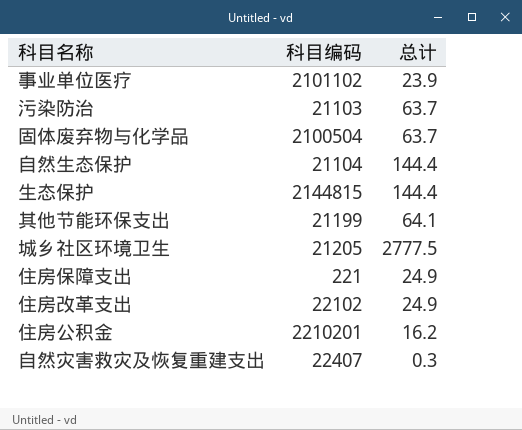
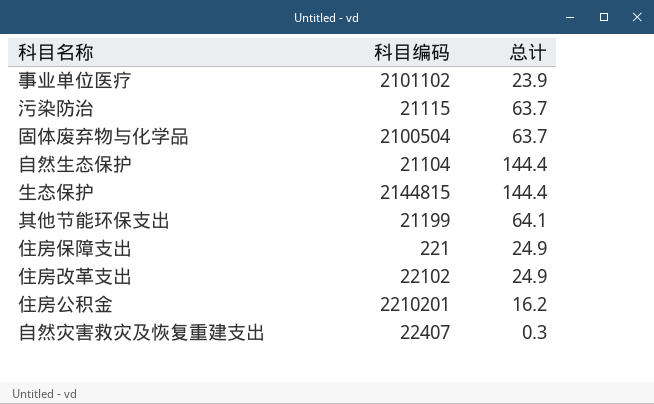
row 城乡社区环境卫生: 21205 | 2777.5 -> none
污染防治 | 科目编码: 21103 -> 21115

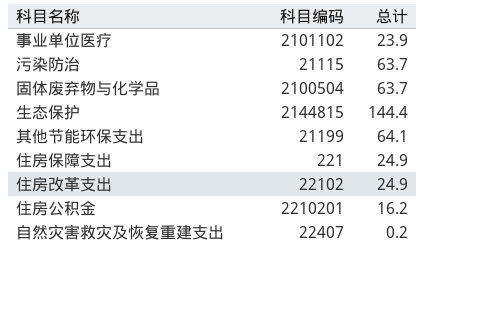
row 自然生态保护: 21104 | 144.4 -> none
自然灾害救灾及恢复重建支出 | 总计: 0.3 -> 0.2

